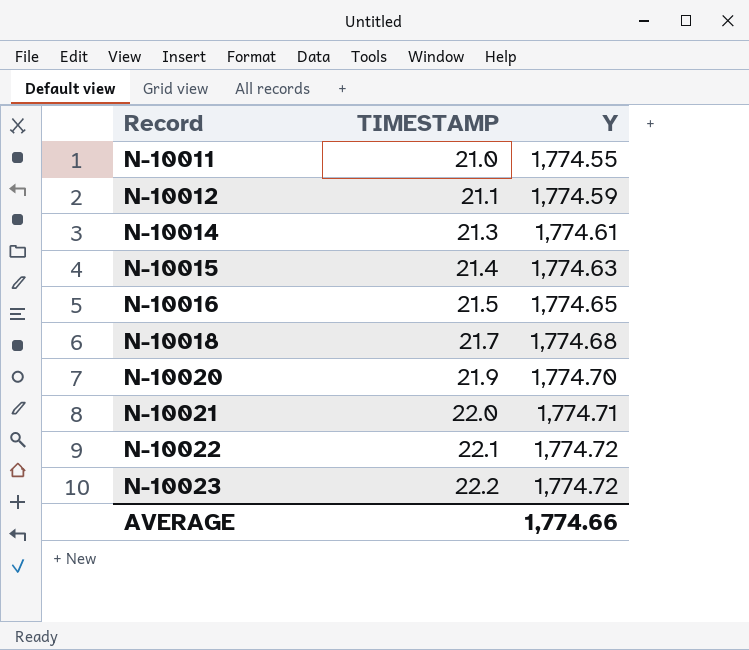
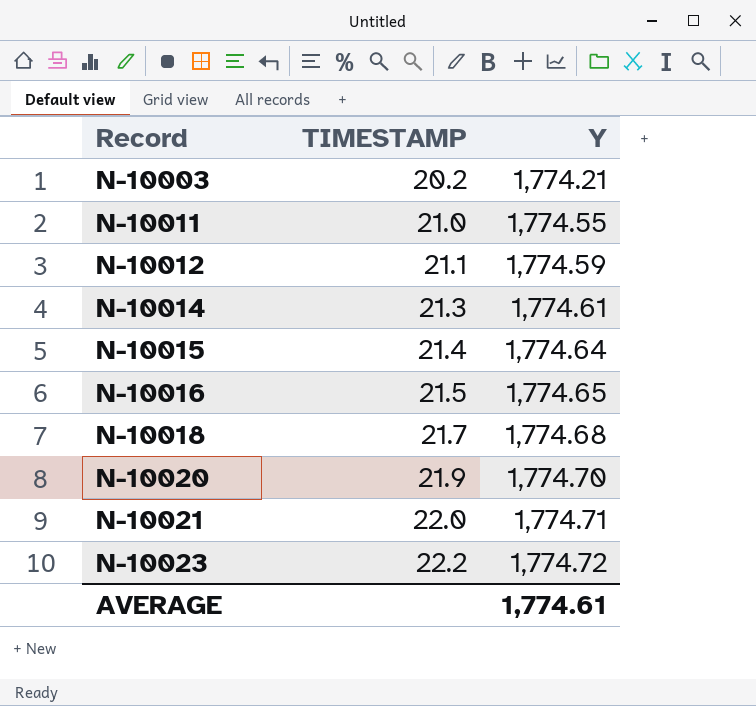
row N-10022: 22.1 | 1,774.72 -> none
row N-10003: none -> 20.2 | 1,774.21
N-10015 | Y: 1,774.63 -> 1,774.64
AVERAGE | Y: 1,774.66 -> 1,774.61

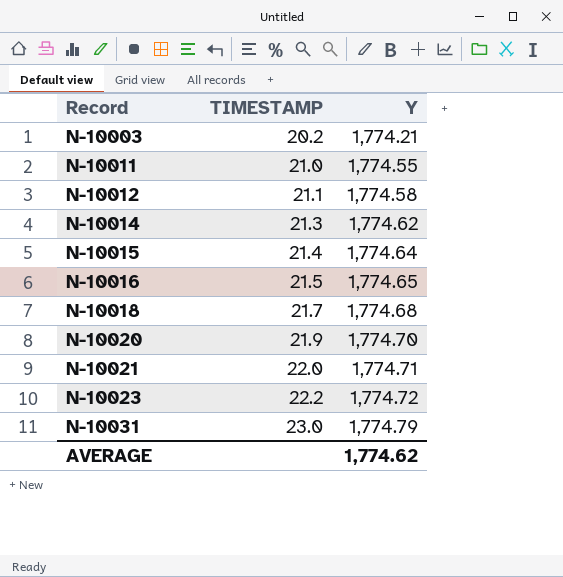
N-10012 | Y: 1,774.59 -> 1,774.58
N-10014 | Y: 1,774.61 -> 1,774.62
row N-10031: none -> 23.0 | 1,774.79
AVERAGE | Y: 1,774.61 -> 1,774.62

